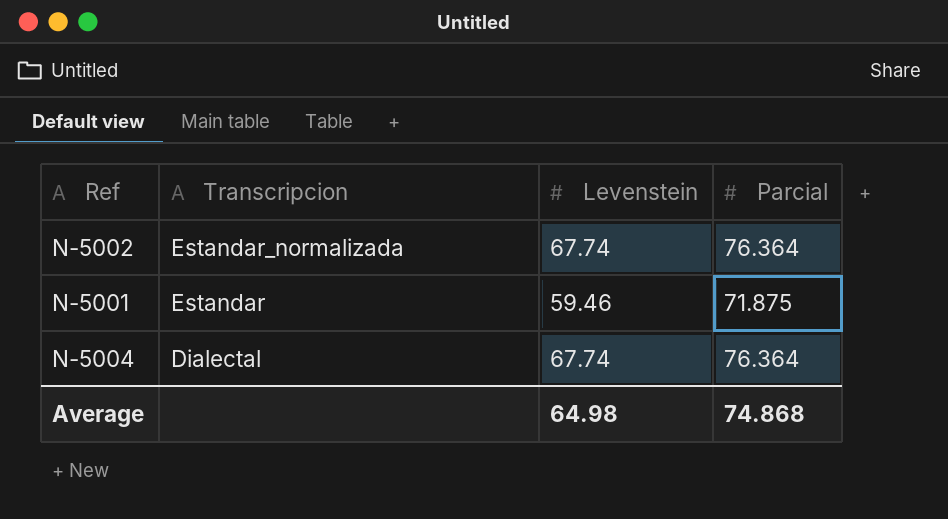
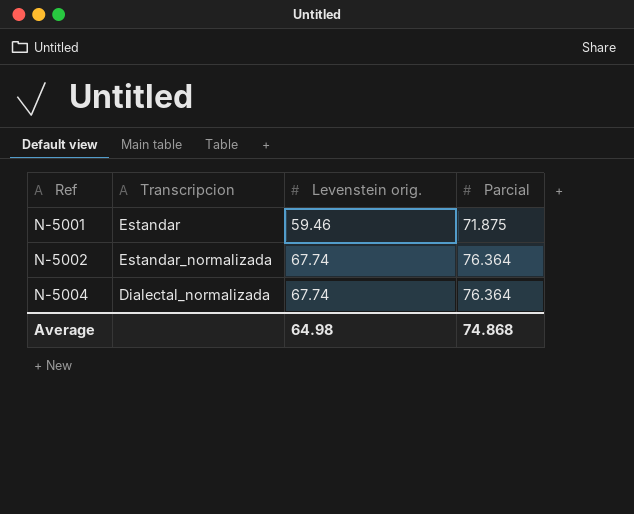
row order: Transcripcion descending -> Ref ascending
column name: Levenstein -> Levenstein orig.
N-5004 | Transcripcion: Dialectal -> Dialectal_normalizada

